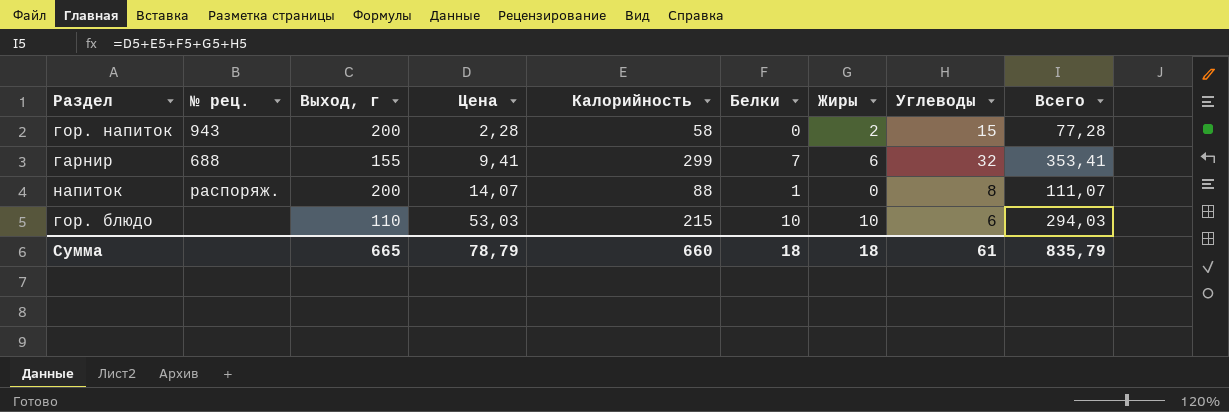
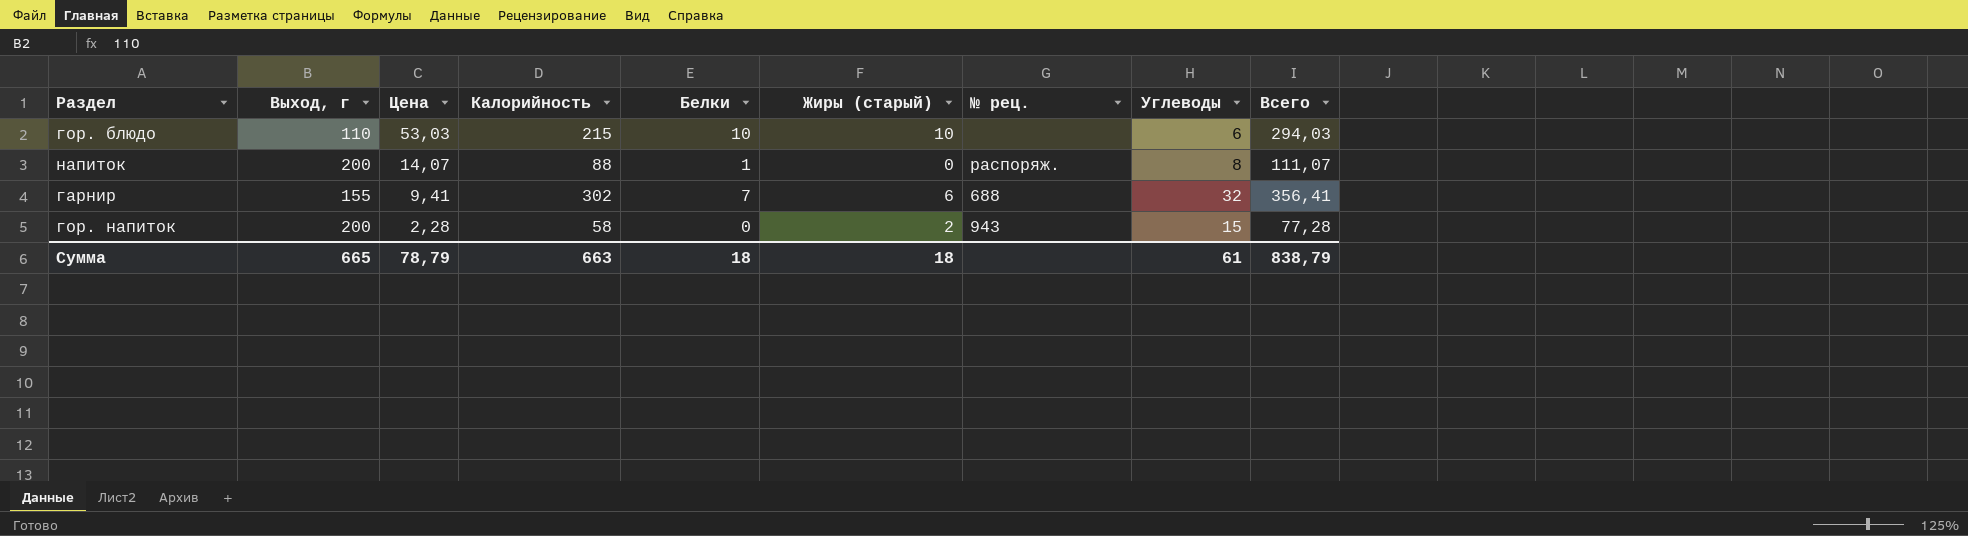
row order: Цена ascending -> Цена descending
column name: Жиры -> Жиры (старый)
column № рец. | position: 2 -> 7
гарнир | Калорийность: 299 -> 302
гарнир | Всего: 353,41 -> 356,41
Сумма | Калорийность: 660 -> 663
Сумма | Всего: 835,79 -> 838,79

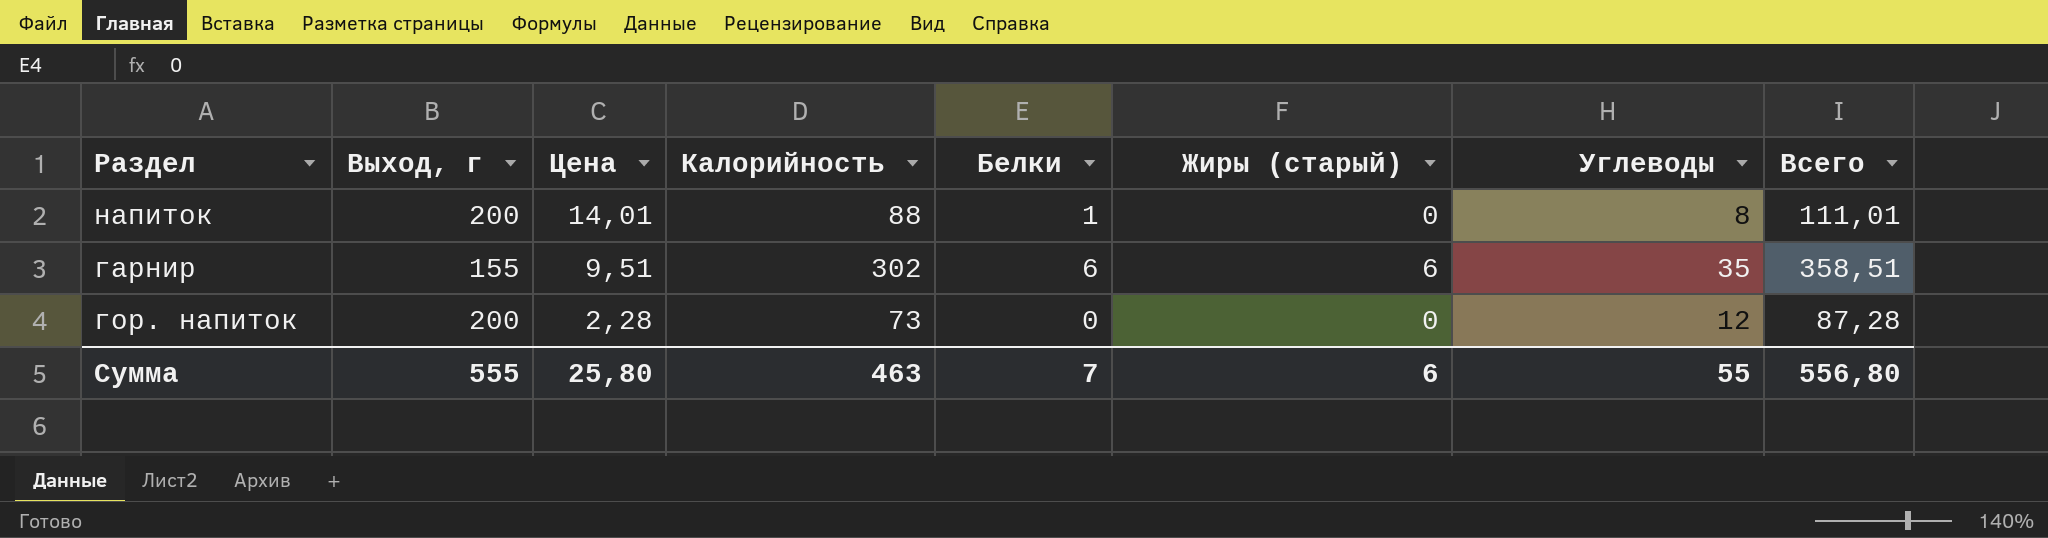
column № рец. | position: 7 -> none
row гор. блюдо: 110 | 53,03 | 215 | 10 | 10 | none | 6 | 294,03 -> none
напиток | Цена: 14,07 -> 14,01
напиток | Всего: 111,07 -> 111,01
гарнир | Цена: 9,41 -> 9,51
гарнир | Белки: 7 -> 6
гарнир | Углеводы: 32 -> 35
гарнир | Всего: 356,41 -> 358,51
гор. напиток | Калорийность: 58 -> 73
гор. напиток | Жиры (старый): 2 -> 0
гор. напиток | Углеводы: 15 -> 12
гор. напиток | Всего: 77,28 -> 87,28
Сумма | Выход, г: 665 -> 555
Сумма | Цена: 78,79 -> 25,80
Сумма | Калорийность: 663 -> 463
Сумма | Белки: 18 -> 7
Сумма | Жиры (старый): 18 -> 6
Сумма | Углеводы: 61 -> 55
Сумма | Всего: 838,79 -> 556,80

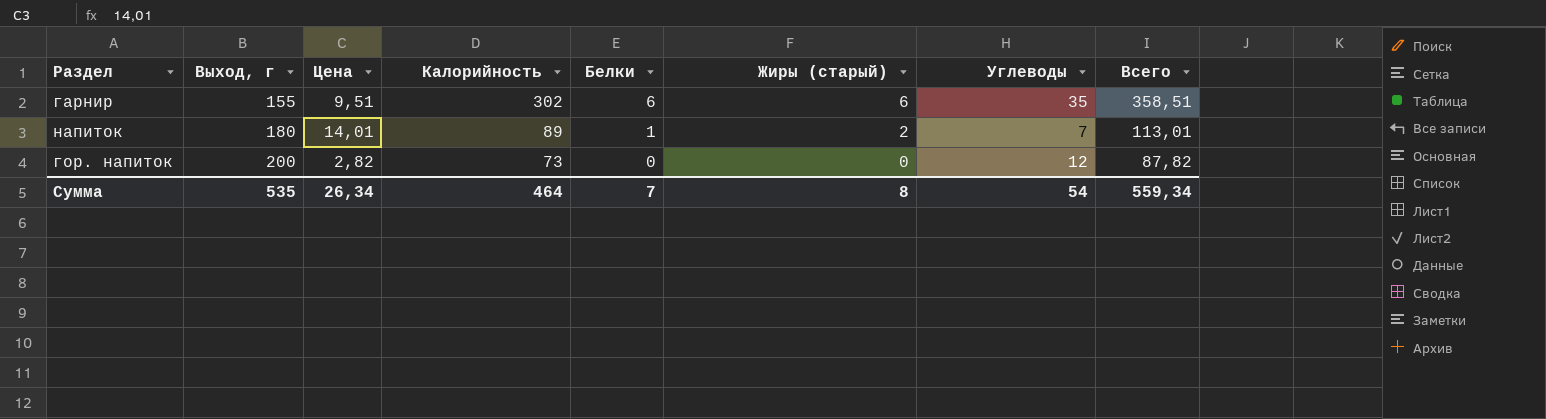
row order: Цена descending -> Выход, г ascending
напиток | Выход, г: 200 -> 180
напиток | Калорийность: 88 -> 89
напиток | Жиры (старый): 0 -> 2
напиток | Углеводы: 8 -> 7
напиток | Всего: 111,01 -> 113,01
гор. напиток | Цена: 2,28 -> 2,82
гор. напиток | Всего: 87,28 -> 87,82
Сумма | Выход, г: 555 -> 535
Сумма | Цена: 25,80 -> 26,34
Сумма | Калорийность: 463 -> 464
Сумма | Жиры (старый): 6 -> 8
Сумма | Углеводы: 55 -> 54
Сумма | Всего: 556,80 -> 559,34

